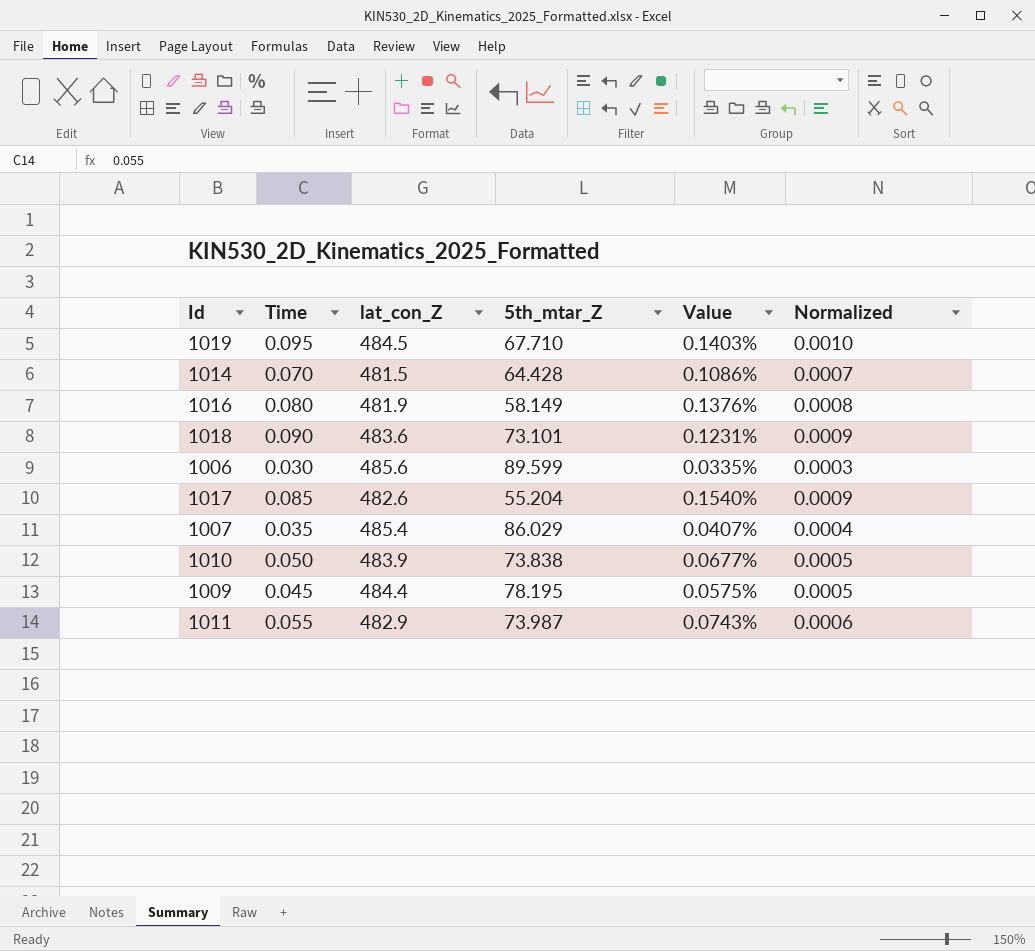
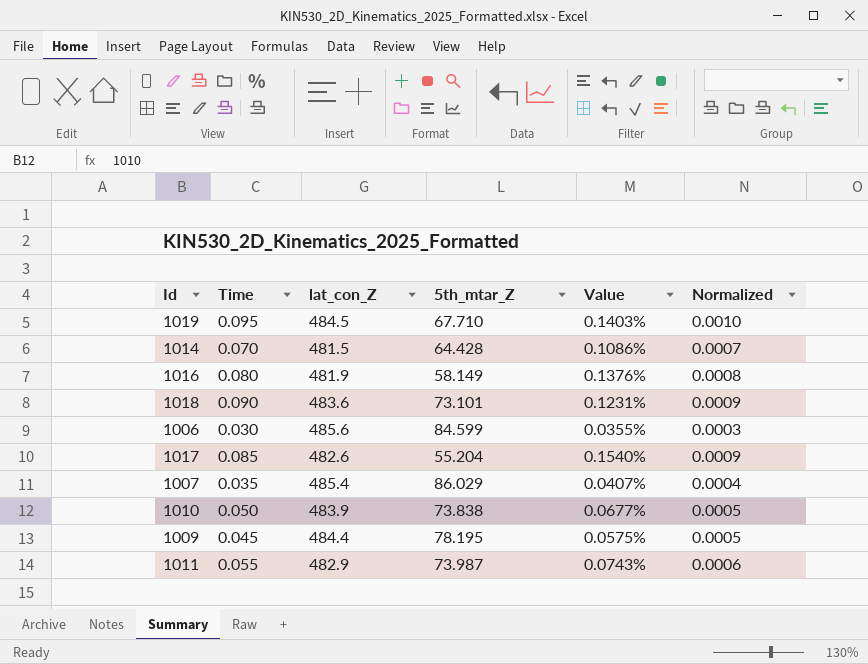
1006 | 5th_mtar_Z: 89.599 -> 84.599
1006 | Value: 0.0335% -> 0.0355%

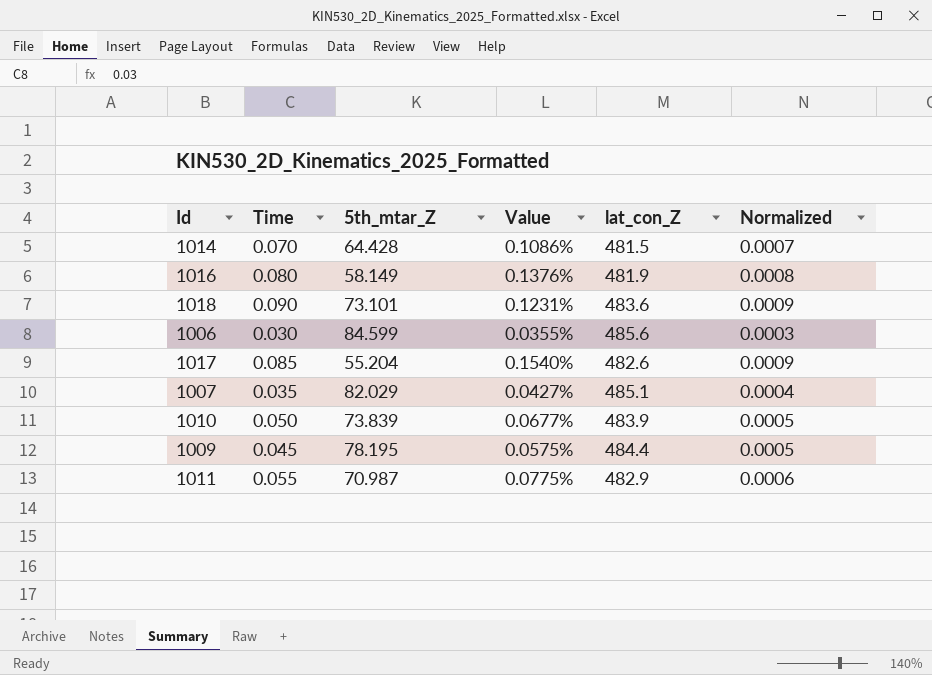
column lat_con_Z | position: 3 -> 5
row 1019: 0.095 | 484.5 | 67.710 | 0.1403% | 0.0010 -> none
1007 | 5th_mtar_Z: 86.029 -> 82.029
1007 | Value: 0.0407% -> 0.0427%
1007 | lat_con_Z: 485.4 -> 485.1
1010 | 5th_mtar_Z: 73.838 -> 73.839
1011 | 5th_mtar_Z: 73.987 -> 70.987
1011 | Value: 0.0743% -> 0.0775%

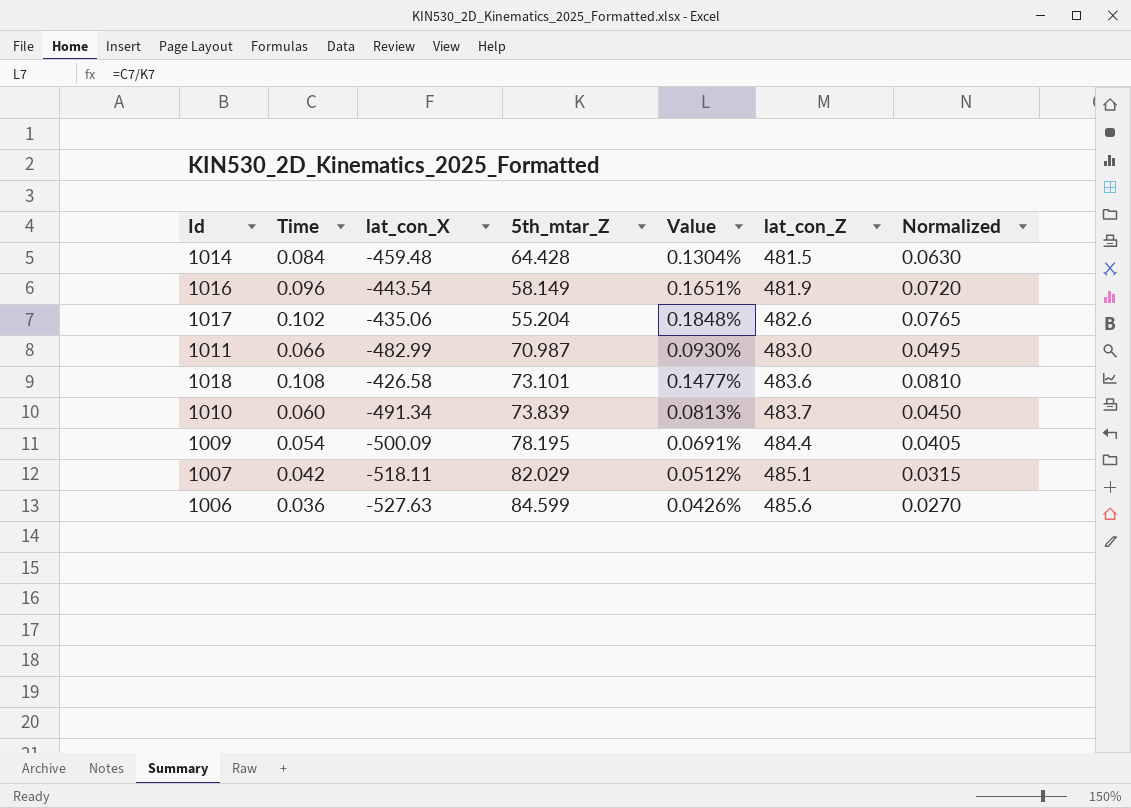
row order: none -> lat_con_Z ascending
column lat_con_X | position: none -> 3
column Normalized | formula: [Time] * 0.01 -> [Time] * 0.75
1014 | Time: 0.070 -> 0.084
1014 | Value: 0.1086% -> 0.1304%
1016 | Time: 0.080 -> 0.096
1016 | Value: 0.1376% -> 0.1651%
1017 | Time: 0.085 -> 0.102
1017 | Value: 0.1540% -> 0.1848%
1011 | Time: 0.055 -> 0.066
1011 | Value: 0.0775% -> 0.0930%
1011 | lat_con_Z: 482.9 -> 483.0
1018 | Time: 0.090 -> 0.108
1018 | Value: 0.1231% -> 0.1477%
1010 | Time: 0.050 -> 0.060
1010 | Value: 0.0677% -> 0.0813%
1010 | lat_con_Z: 483.9 -> 483.7
1009 | Time: 0.045 -> 0.054
1009 | Value: 0.0575% -> 0.0691%
1007 | Time: 0.035 -> 0.042
1007 | Value: 0.0427% -> 0.0512%
1006 | Time: 0.030 -> 0.036
1006 | Value: 0.0355% -> 0.0426%

